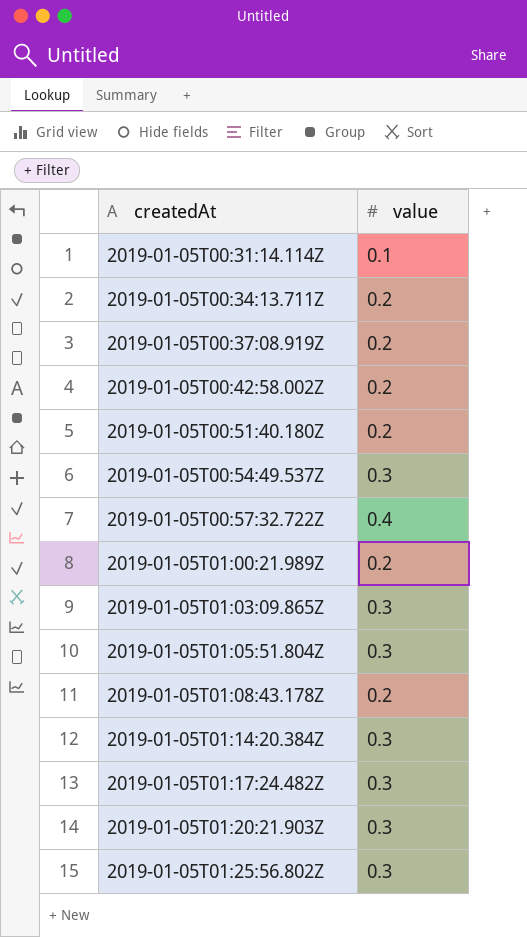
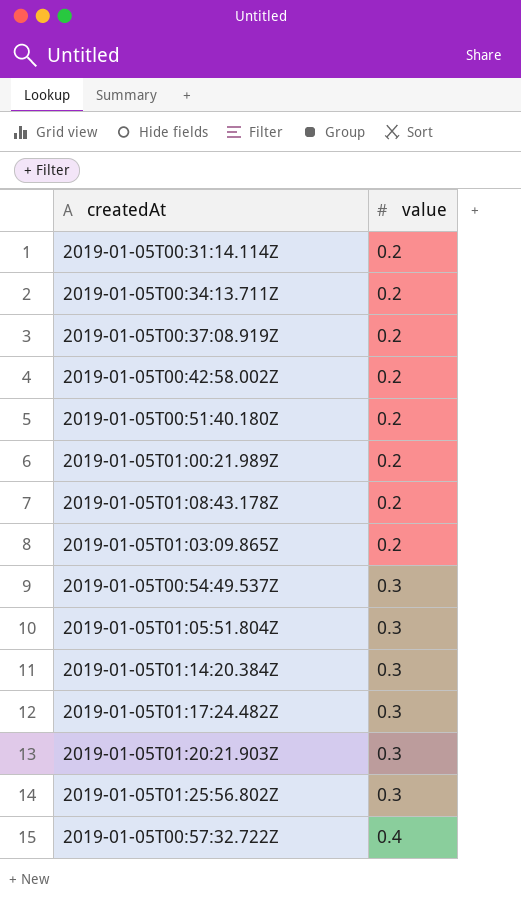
row order: createdAt ascending -> value ascending
2019-01-05T00:31:14.114Z | value: 0.1 -> 0.2
2019-01-05T01:03:09.865Z | value: 0.3 -> 0.2

